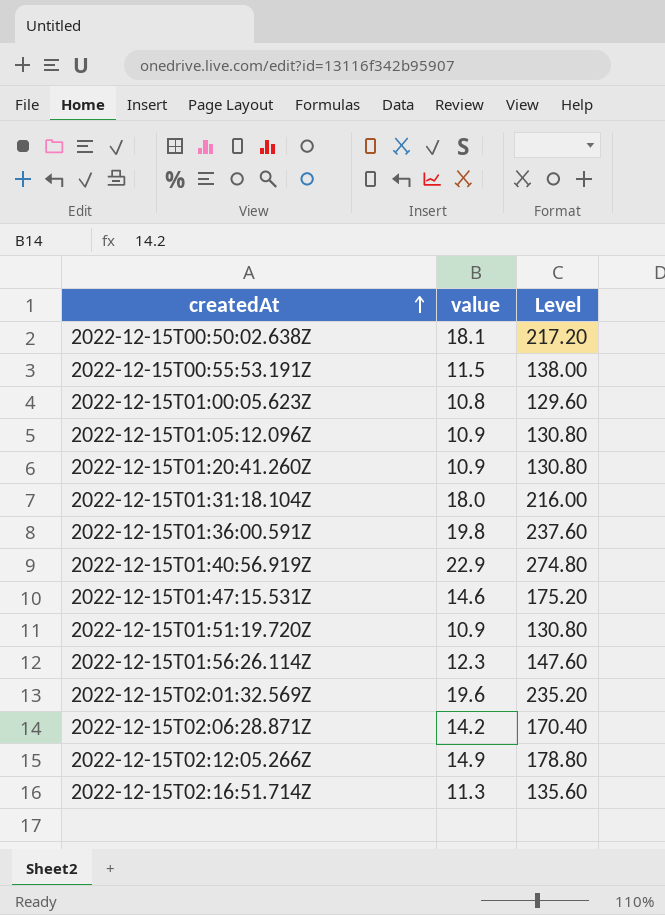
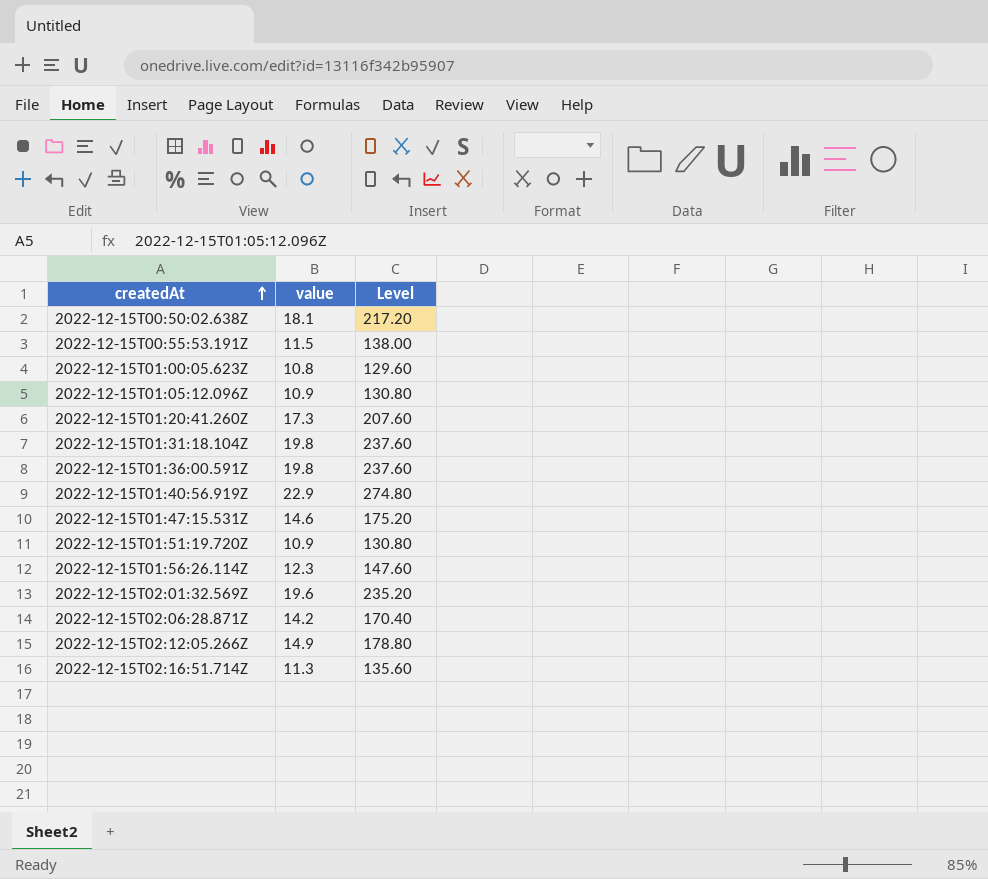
2022-12-15T01:20:41.260Z | value: 10.9 -> 17.3
2022-12-15T01:20:41.260Z | Level: 130.80 -> 207.60
2022-12-15T01:31:18.104Z | value: 18.0 -> 19.8
2022-12-15T01:31:18.104Z | Level: 216.00 -> 237.60

